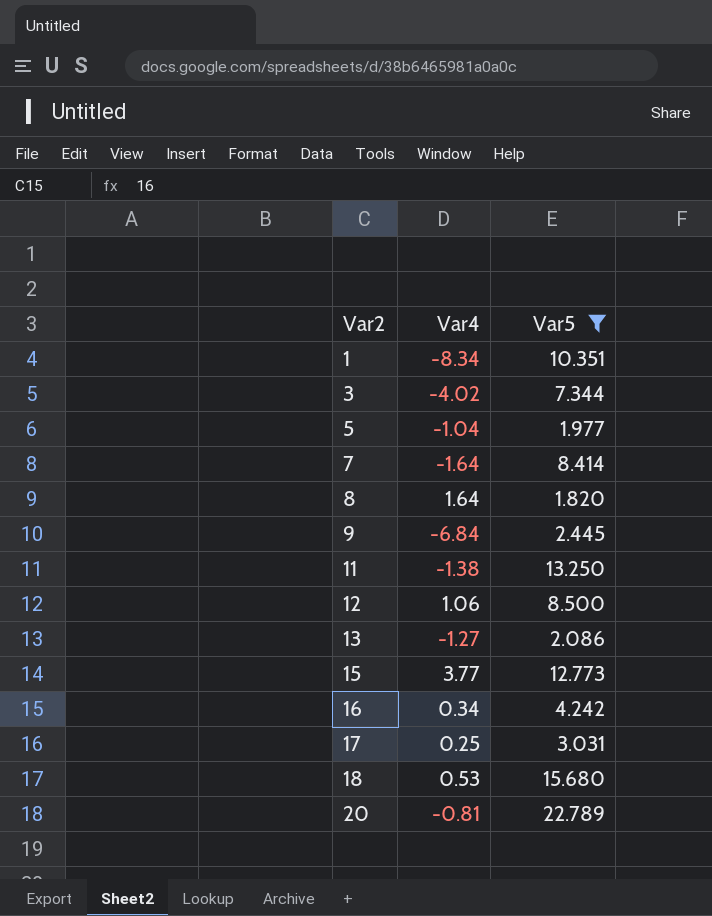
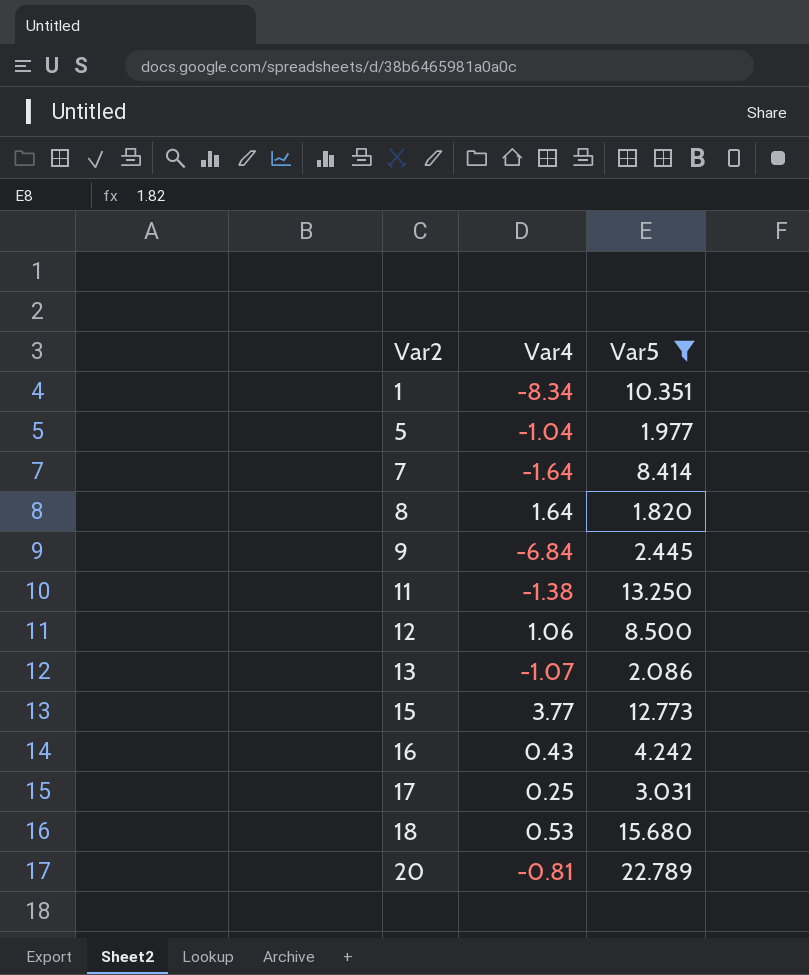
row 3: -4.02 | 7.344 -> none
13 | Var4: -1.27 -> -1.07
16 | Var4: 0.34 -> 0.43

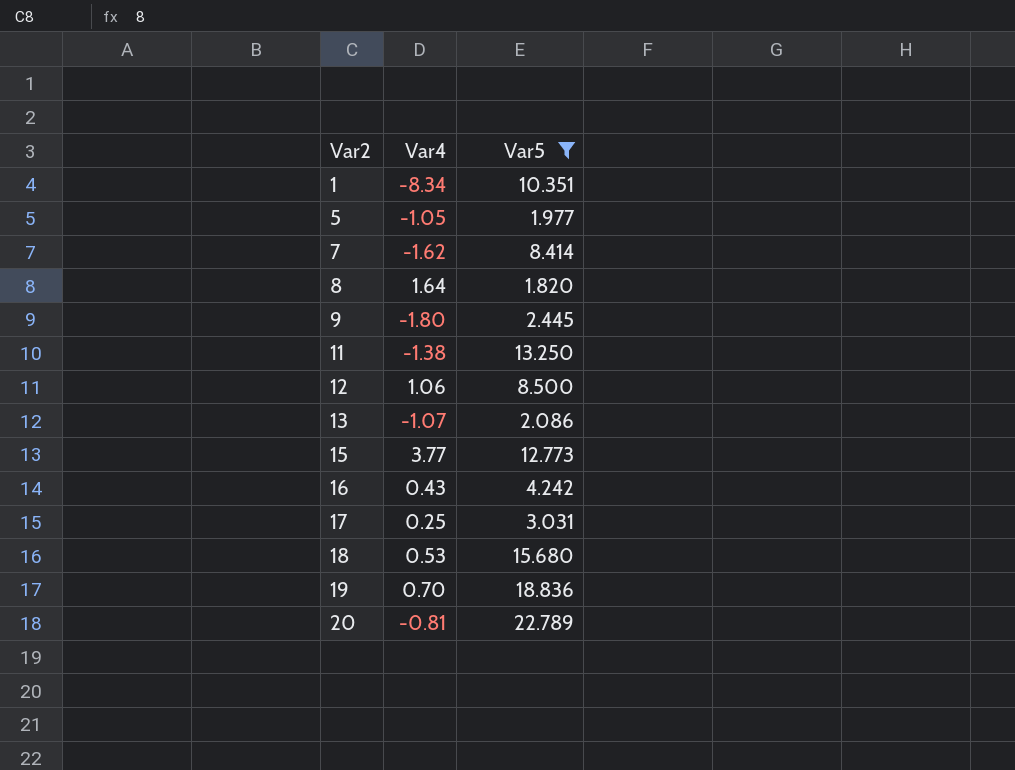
5 | Var4: -1.04 -> -1.05
7 | Var4: -1.64 -> -1.62
9 | Var4: -6.84 -> -1.80
row 19: none -> 0.70 | 18.836

